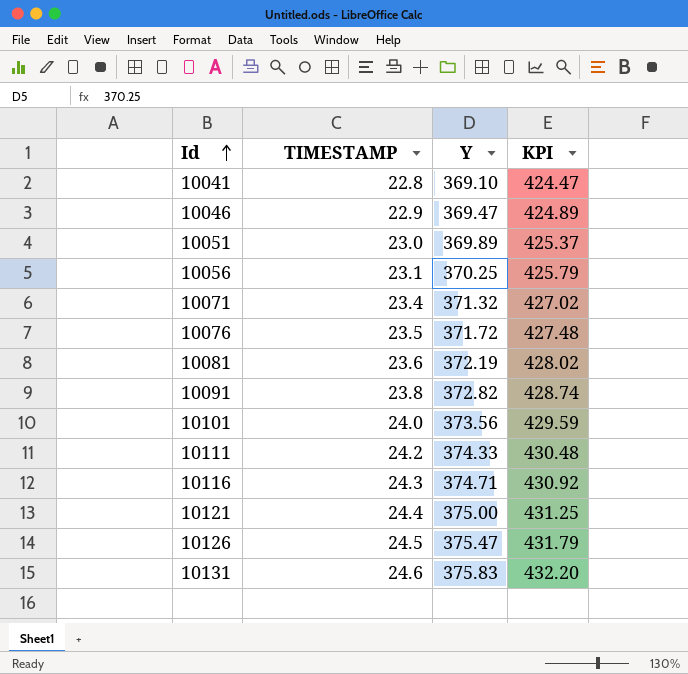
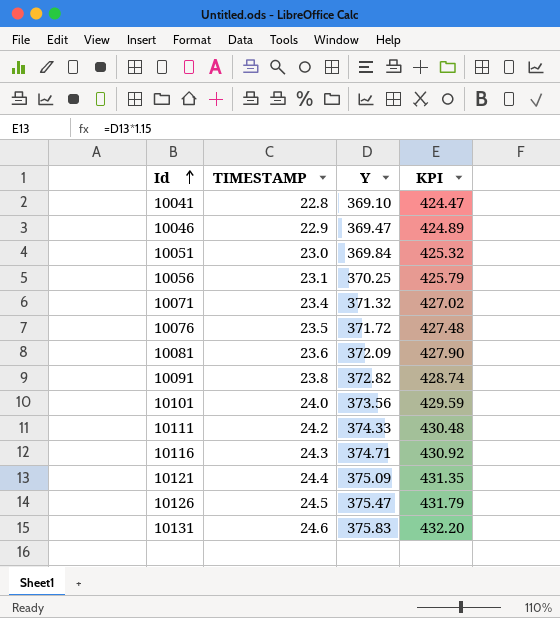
10051 | Y: 369.89 -> 369.84
10051 | KPI: 425.37 -> 425.32
10081 | Y: 372.19 -> 372.09
10081 | KPI: 428.02 -> 427.90
10121 | Y: 375.00 -> 375.09
10121 | KPI: 431.25 -> 431.35

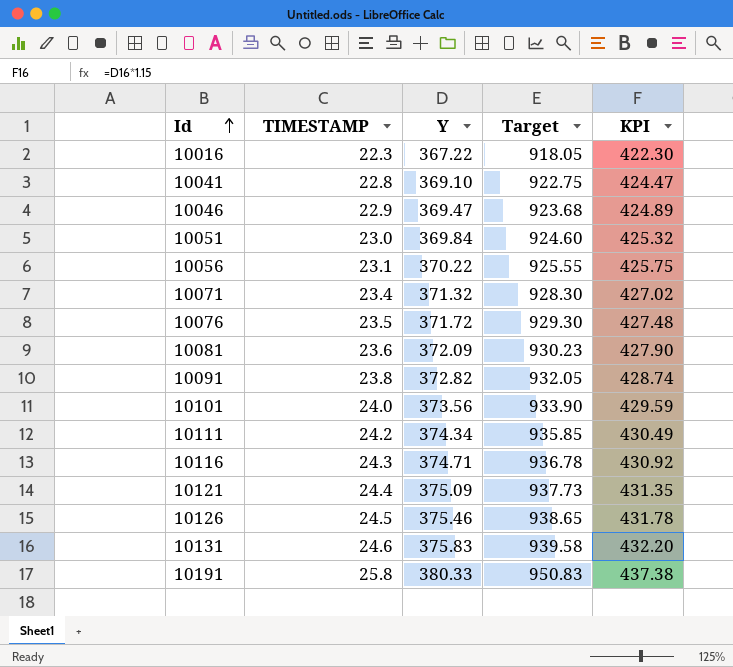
column Target | formula: none -> [Y] * 2.5
row 10016: none -> 22.3 | 367.22 | 918.05 | 422.30
10056 | Y: 370.25 -> 370.22
10056 | KPI: 425.79 -> 425.75
10111 | Y: 374.33 -> 374.34
10111 | KPI: 430.48 -> 430.49
10126 | Y: 375.47 -> 375.46
10126 | KPI: 431.79 -> 431.78
row 10191: none -> 25.8 | 380.33 | 950.83 | 437.38

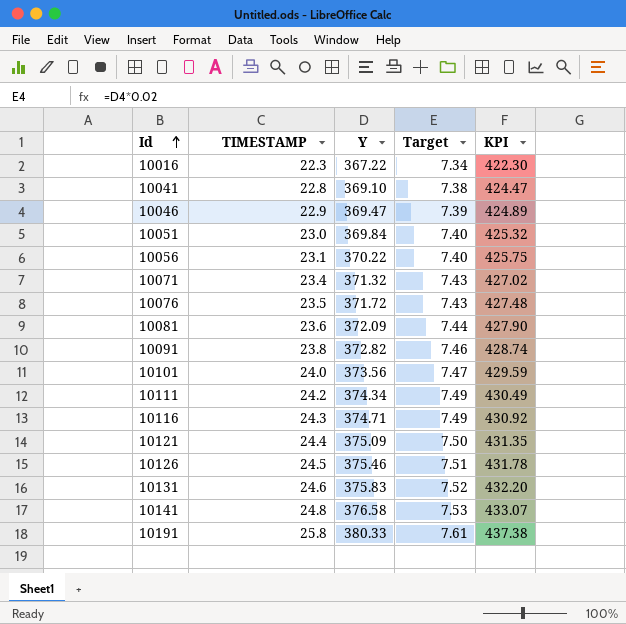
column Target | formula: [Y] * 2.5 -> [Y] * 0.02
row 10141: none -> 24.8 | 376.58 | 7.53 | 433.07

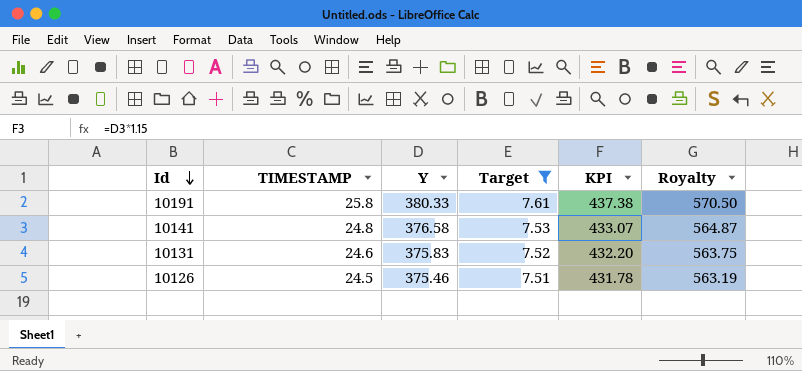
filter: none -> Target >= 7.51
row order: Id ascending -> Id descending
column Royalty | formula: none -> [Y] * 1.5

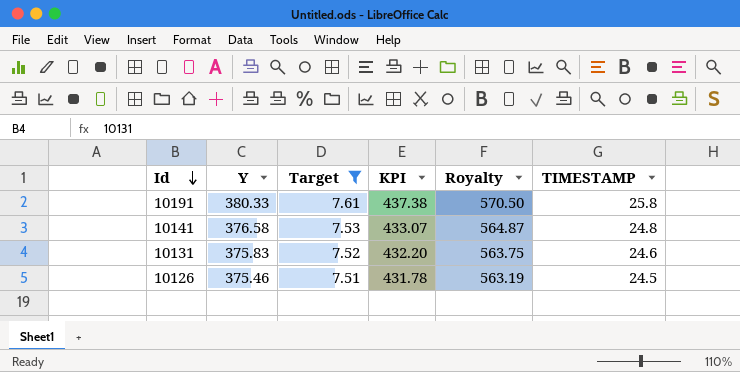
column TIMESTAMP | position: 2 -> 6

